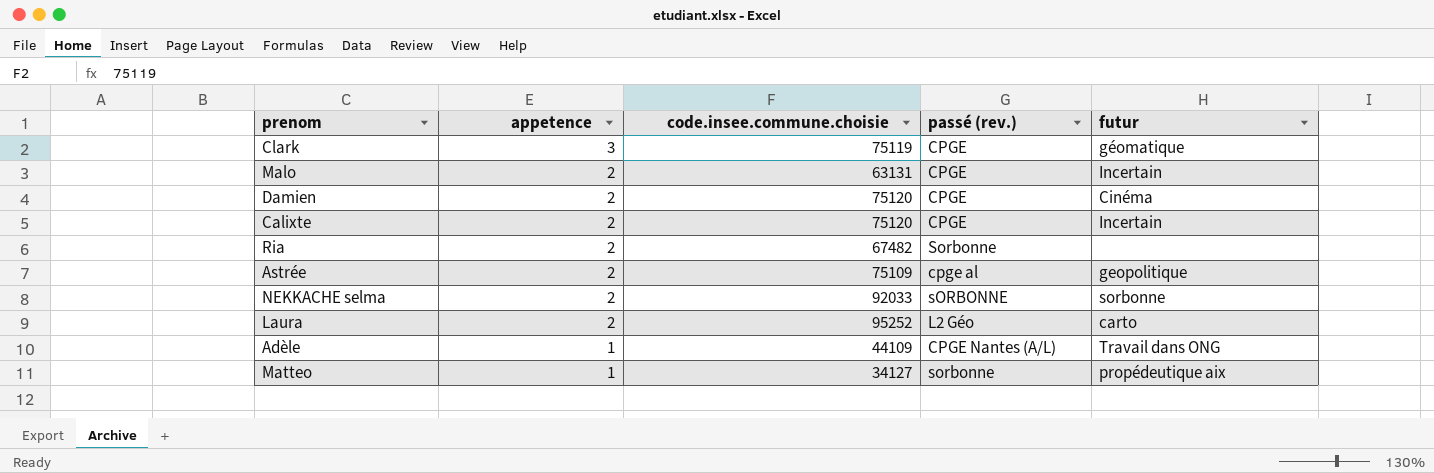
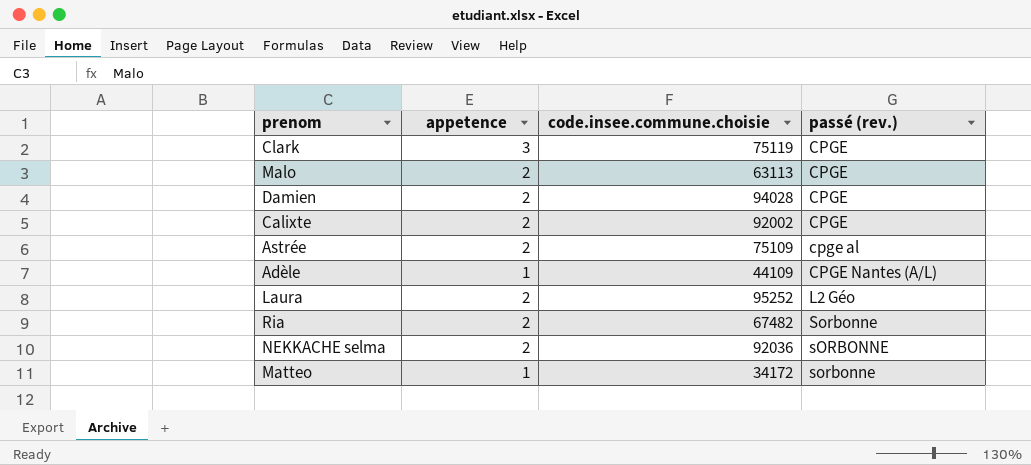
row order: appetence descending -> passé (rev.) ascending
column futur | position: 5 -> none
Malo | code.insee.commune.choisie: 63131 -> 63113
Damien | code.insee.commune.choisie: 75120 -> 94028
Calixte | code.insee.commune.choisie: 75120 -> 92002
NEKKACHE selma | code.insee.commune.choisie: 92033 -> 92036
Matteo | code.insee.commune.choisie: 34127 -> 34172

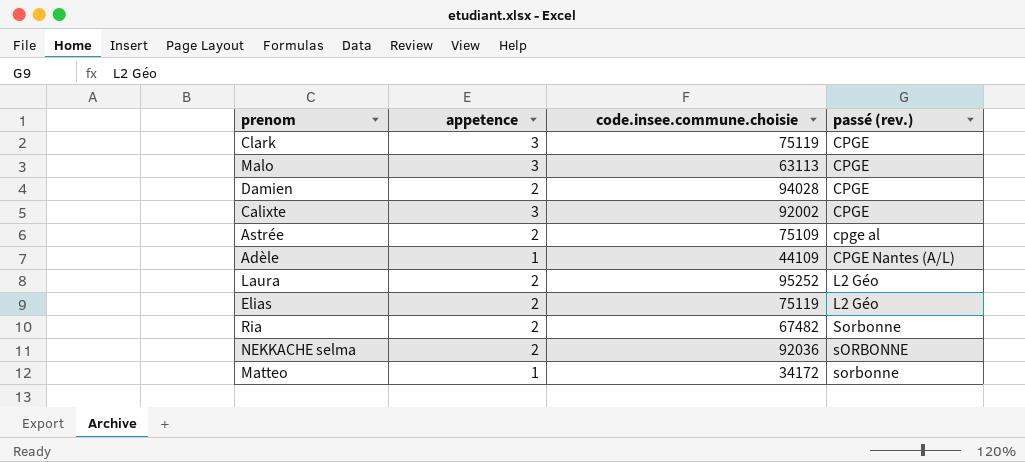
Malo | appetence: 2 -> 3
Calixte | appetence: 2 -> 3
row Elias: none -> 2 | 75119 | L2 Géo

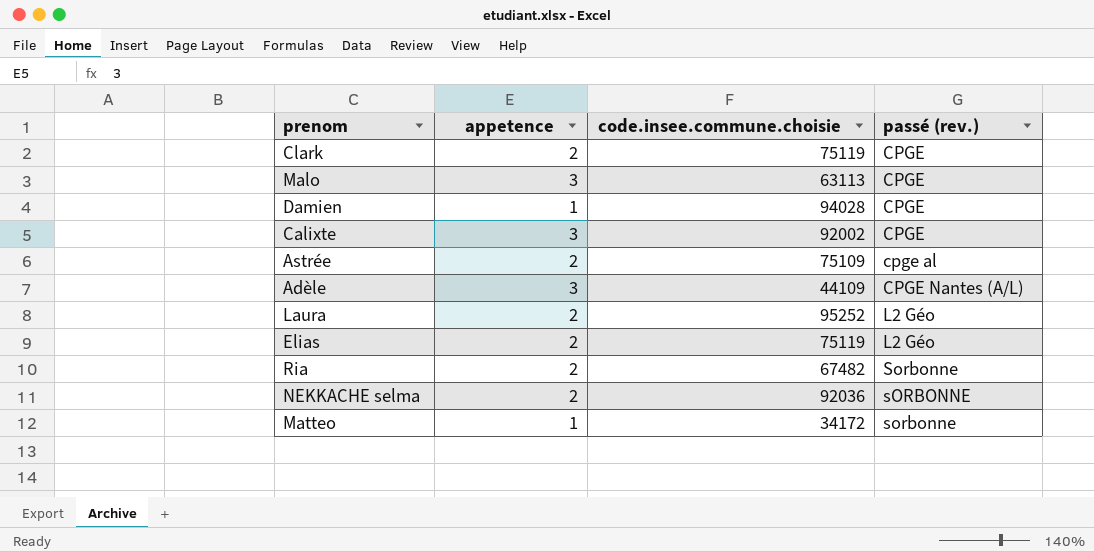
Clark | appetence: 3 -> 2
Damien | appetence: 2 -> 1
Adèle | appetence: 1 -> 3

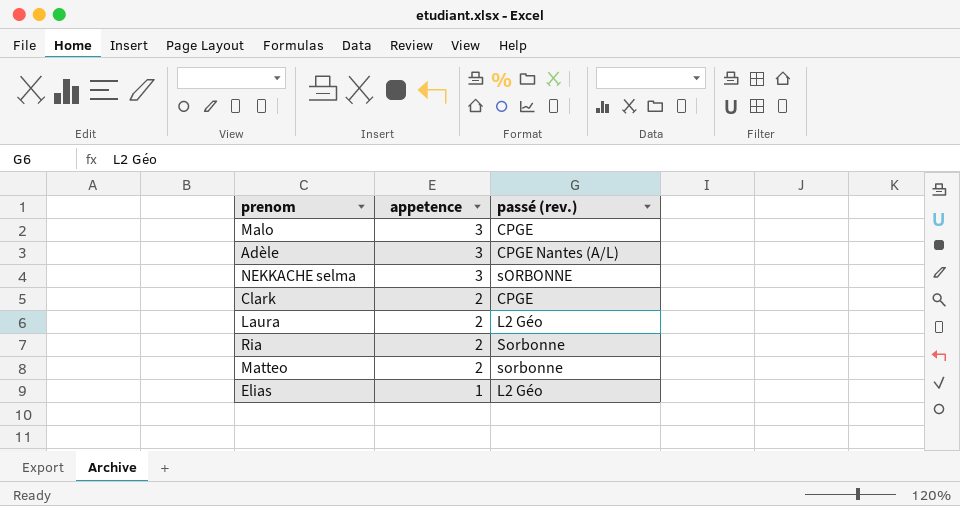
row order: passé (rev.) ascending -> appetence descending
column code.insee.commune.choisie | position: 3 -> none
row Damien: 1 | 94028 | CPGE -> none
row Calixte: 3 | 92002 | CPGE -> none
row Astrée: 2 | 75109 | cpge al -> none
NEKKACHE selma | appetence: 2 -> 3
Matteo | appetence: 1 -> 2
Elias | appetence: 2 -> 1

